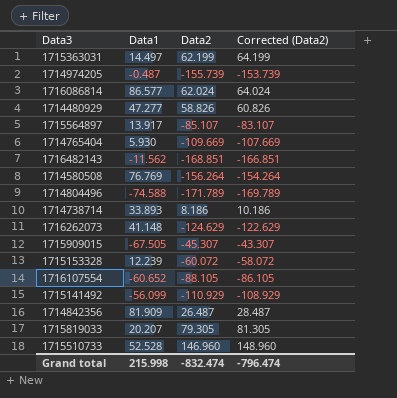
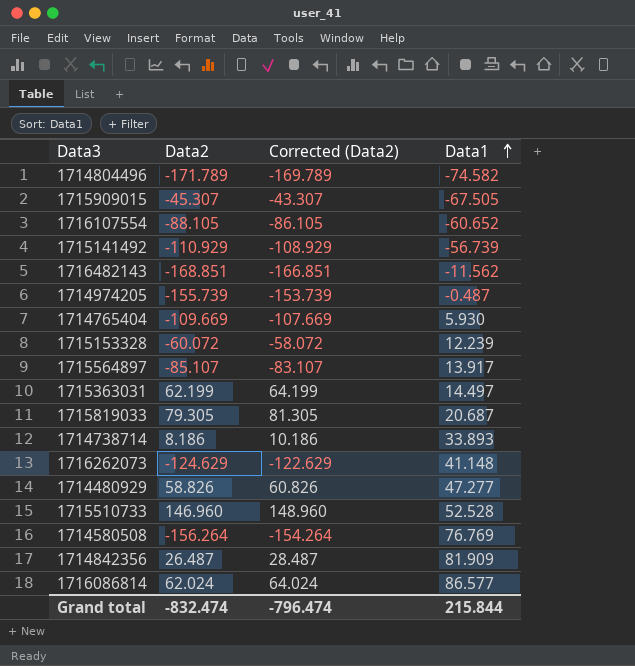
row order: none -> Data1 ascending
column Data1 | position: 2 -> 4
1714804496 | Data1: -74.588 -> -74.582
1715141492 | Data1: -56.099 -> -56.739
1715819033 | Data1: 20.207 -> 20.687
Grand total | Data1: 215.998 -> 215.844

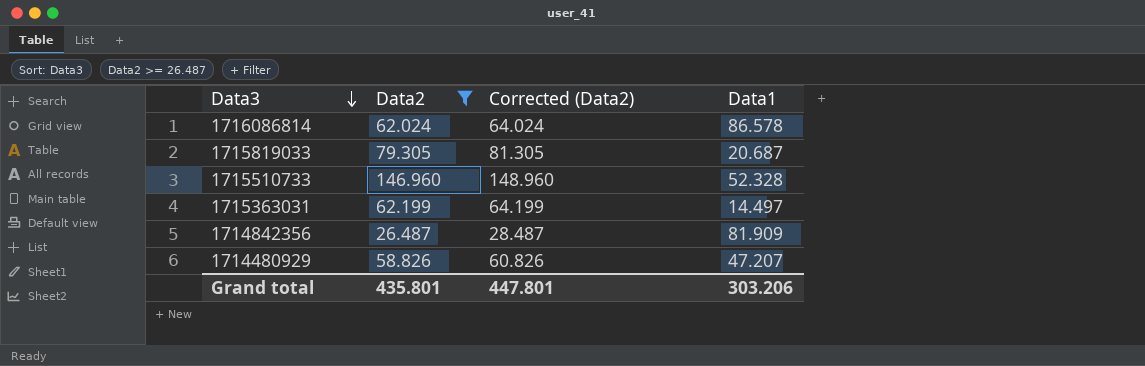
filter: none -> Data2 >= 26.487
row order: Data1 ascending -> Data3 descending
1716086814 | Data1: 86.577 -> 86.578
1715510733 | Data1: 52.528 -> 52.328
1714480929 | Data1: 47.277 -> 47.207
Grand total | Data2: -832.474 -> 435.801
Grand total | Corrected (Data2): -796.474 -> 447.801
Grand total | Data1: 215.844 -> 303.206

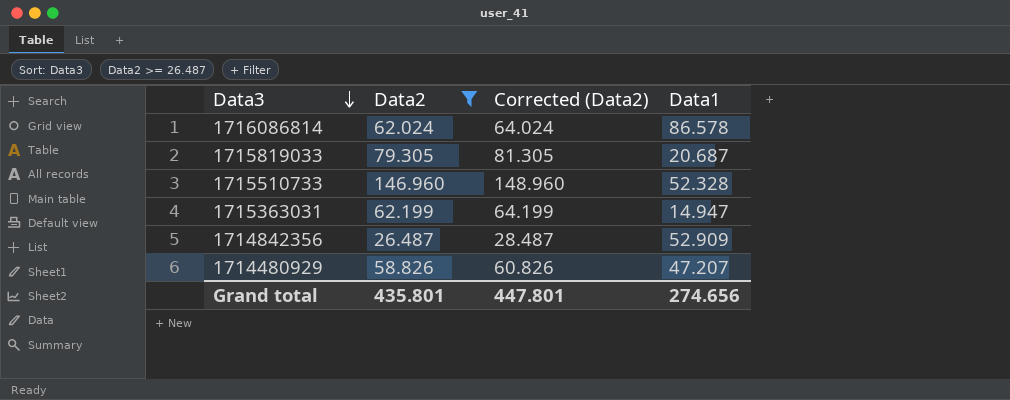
1715363031 | Data1: 14.497 -> 14.947
1714842356 | Data1: 81.909 -> 52.909
Grand total | Data1: 303.206 -> 274.656

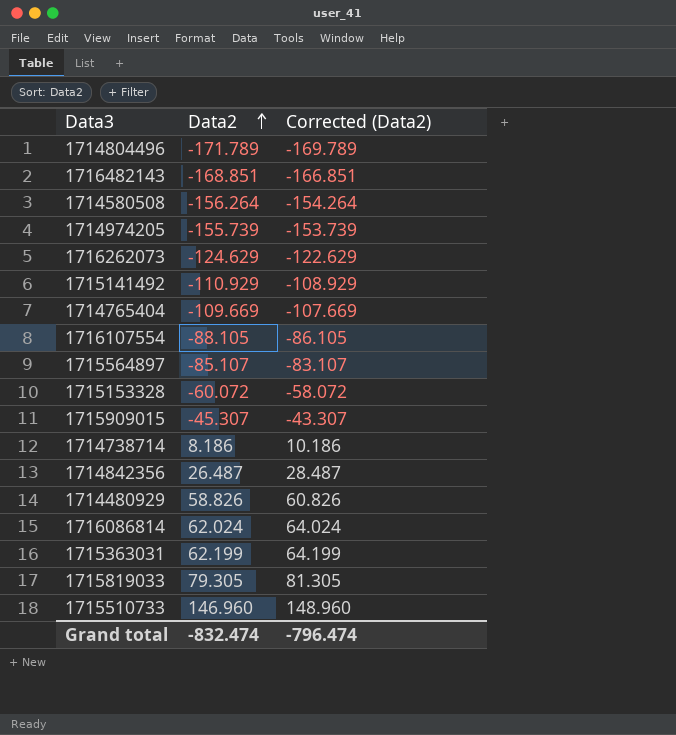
filter: Data2 >= 26.487 -> none
row order: Data3 descending -> Data2 ascending
column Data1 | position: 4 -> none
Grand total | Data2: 435.801 -> -832.474
Grand total | Corrected (Data2): 447.801 -> -796.474

